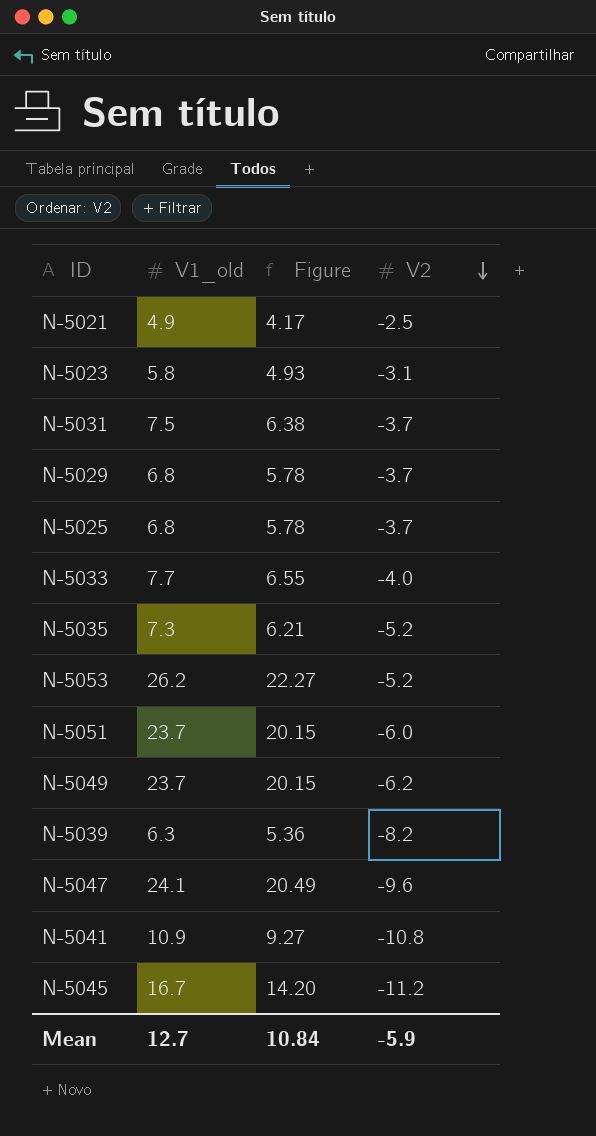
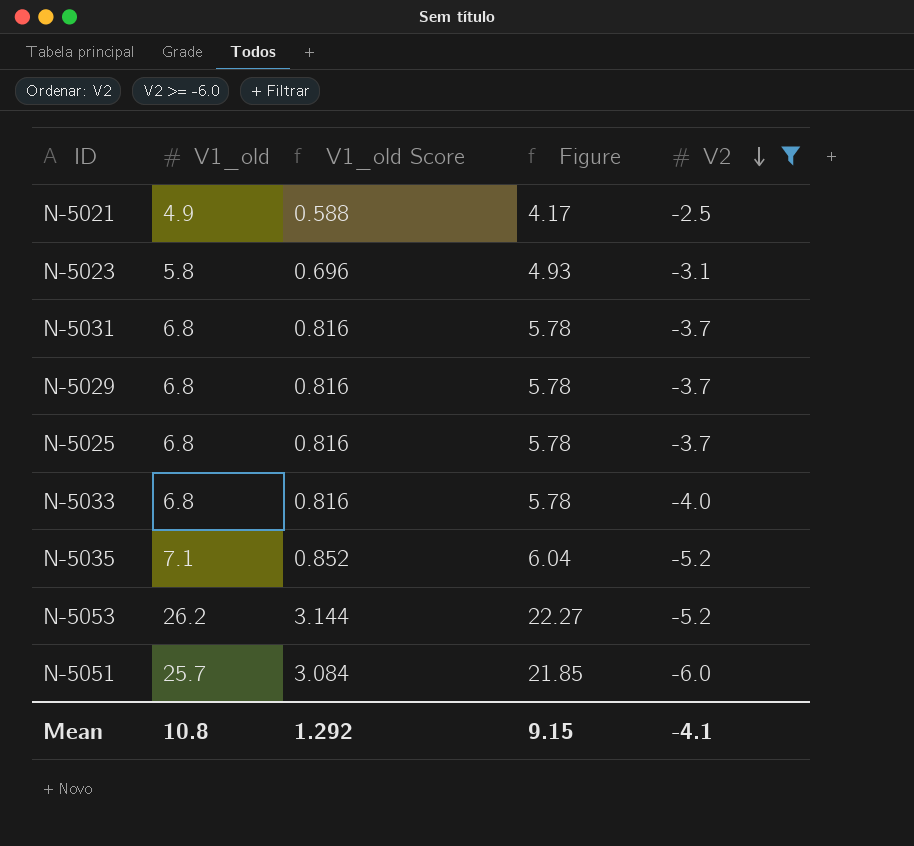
filter: none -> V2 >= -6.0
column V1_old Score | formula: none -> [V1_old] * 0.12
N-5031 | V1_old: 7.5 -> 6.8
N-5031 | Figure: 6.38 -> 5.78
N-5033 | V1_old: 7.7 -> 6.8
N-5033 | Figure: 6.55 -> 5.78
N-5035 | V1_old: 7.3 -> 7.1
N-5035 | Figure: 6.21 -> 6.04
N-5051 | V1_old: 23.7 -> 25.7
N-5051 | Figure: 20.15 -> 21.85
Mean | V1_old: 12.7 -> 10.8
Mean | Figure: 10.84 -> 9.15
Mean | V2: -5.9 -> -4.1

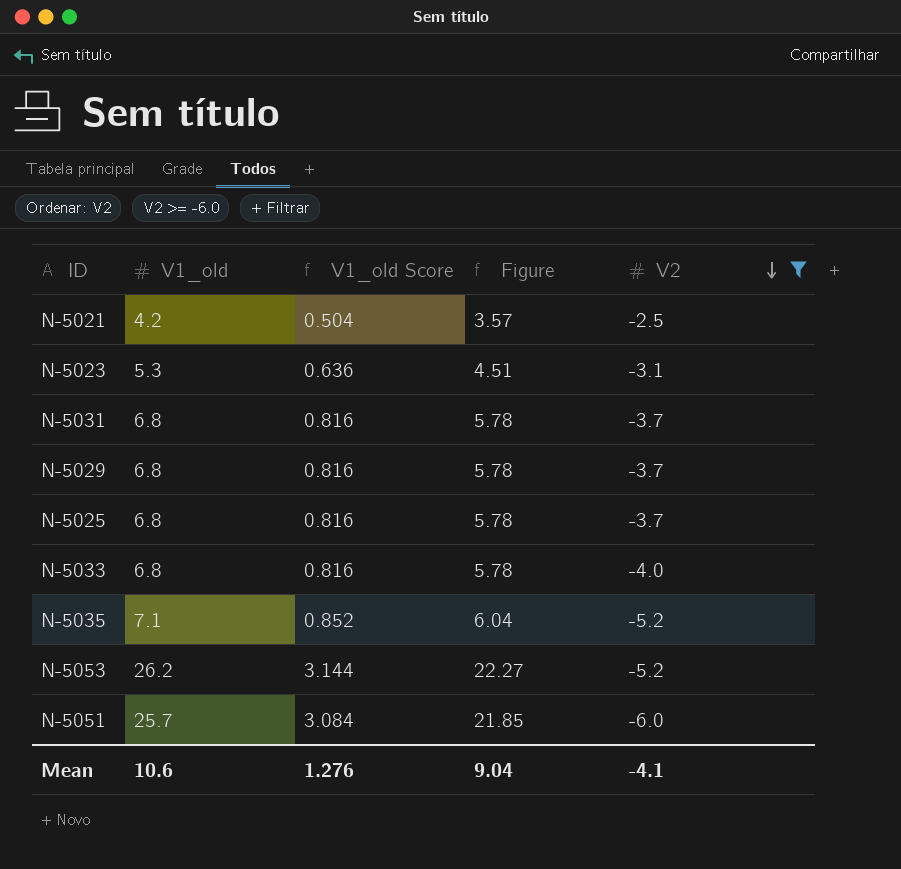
N-5021 | V1_old: 4.9 -> 4.2
N-5021 | V1_old Score: 0.588 -> 0.504
N-5021 | Figure: 4.17 -> 3.57
N-5023 | V1_old: 5.8 -> 5.3
N-5023 | V1_old Score: 0.696 -> 0.636
N-5023 | Figure: 4.93 -> 4.51
Mean | V1_old: 10.8 -> 10.6
Mean | V1_old Score: 1.292 -> 1.276
Mean | Figure: 9.15 -> 9.04

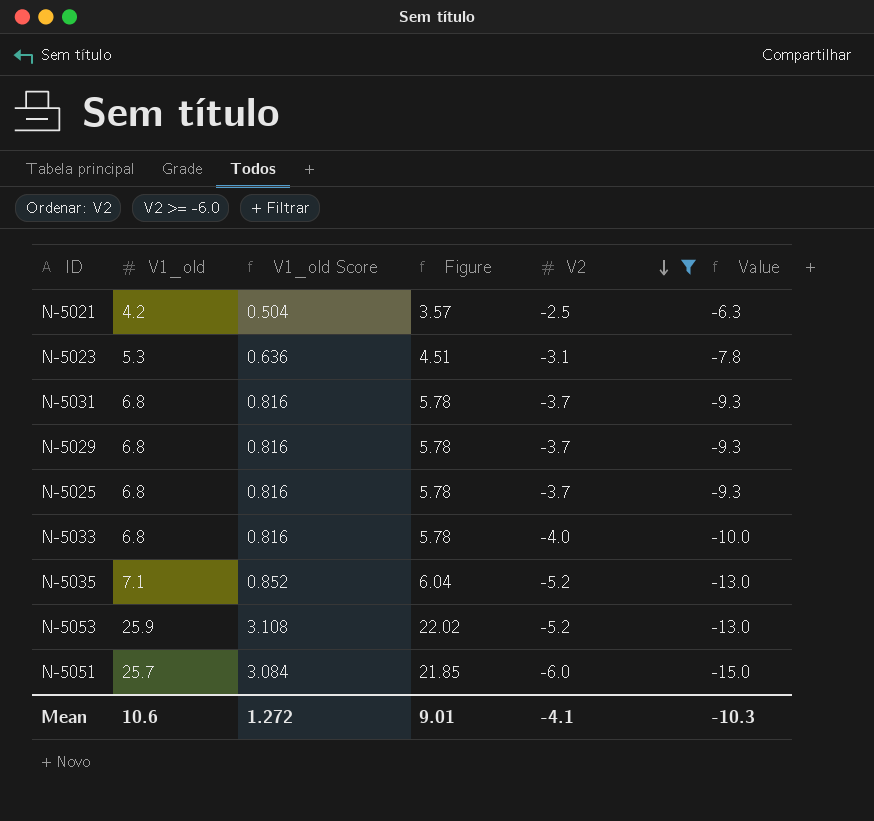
column Value | formula: none -> [V2] * 2.5
N-5053 | V1_old: 26.2 -> 25.9
N-5053 | V1_old Score: 3.144 -> 3.108
N-5053 | Figure: 22.27 -> 22.02
Mean | V1_old Score: 1.276 -> 1.272
Mean | Figure: 9.04 -> 9.01

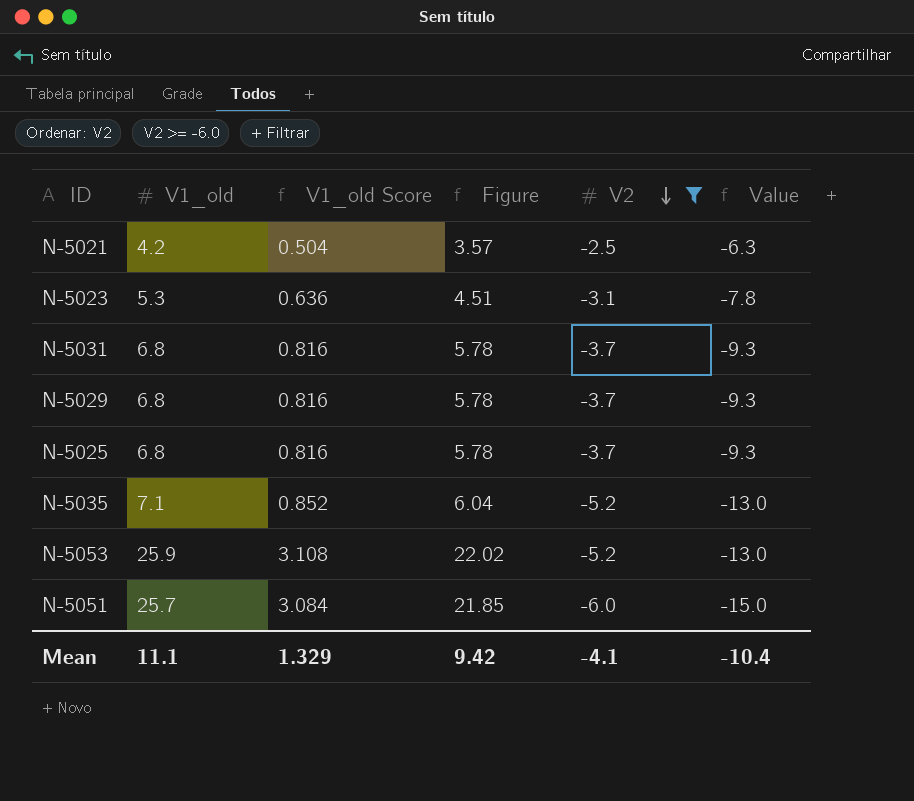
row N-5033: 6.8 | 0.816 | 5.78 | -4.0 | -10.0 -> none
Mean | V1_old: 10.6 -> 11.1
Mean | V1_old Score: 1.272 -> 1.329
Mean | Figure: 9.01 -> 9.42
Mean | Value: -10.3 -> -10.4

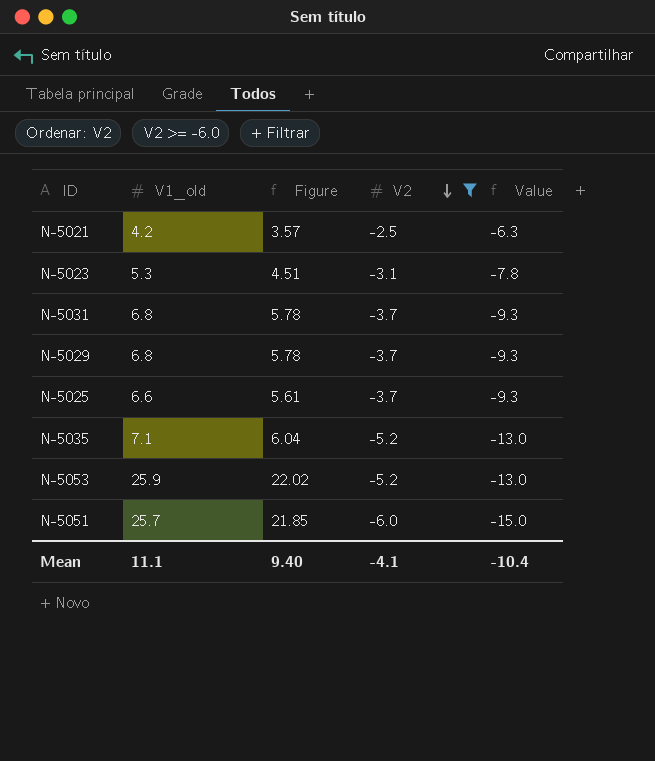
column V1_old Score | formula: [V1_old] * 0.12 -> none
N-5025 | V1_old: 6.8 -> 6.6
N-5025 | Figure: 5.78 -> 5.61
Mean | Figure: 9.42 -> 9.40

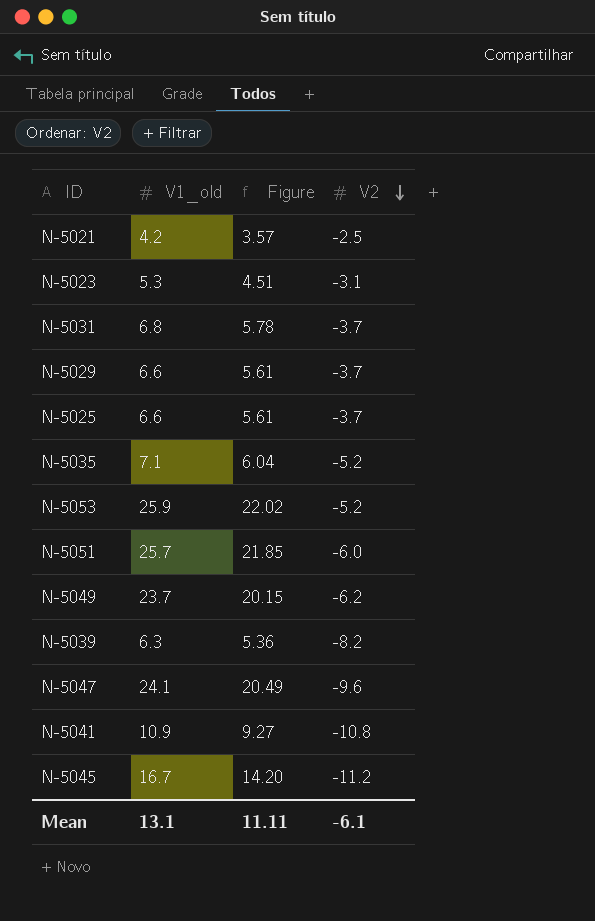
filter: V2 >= -6.0 -> none
column Value | formula: [V2] * 2.5 -> none
N-5029 | V1_old: 6.8 -> 6.6
N-5029 | Figure: 5.78 -> 5.61
Mean | V1_old: 11.1 -> 13.1
Mean | Figure: 9.40 -> 11.11
Mean | V2: -4.1 -> -6.1

